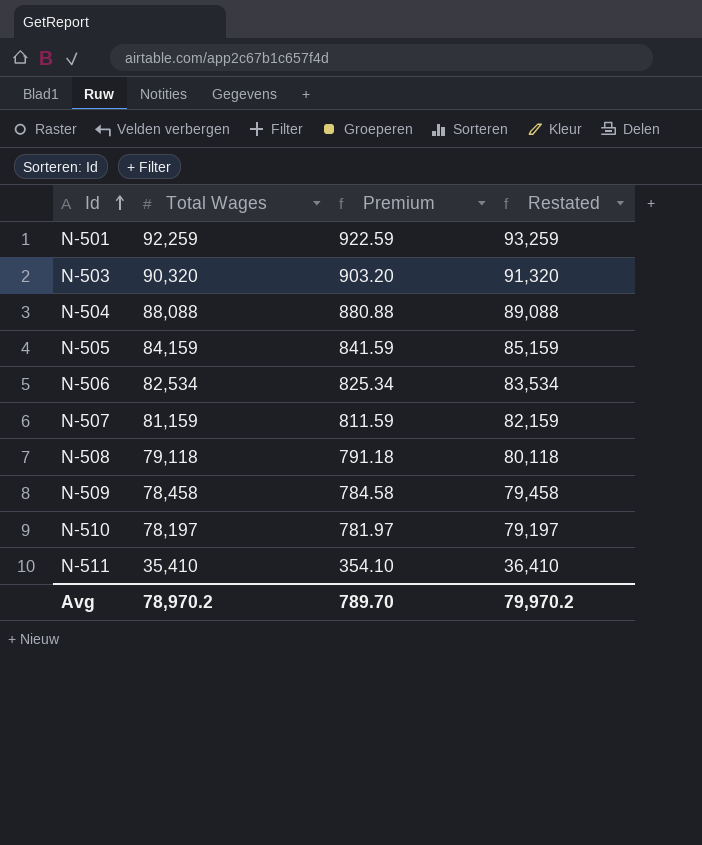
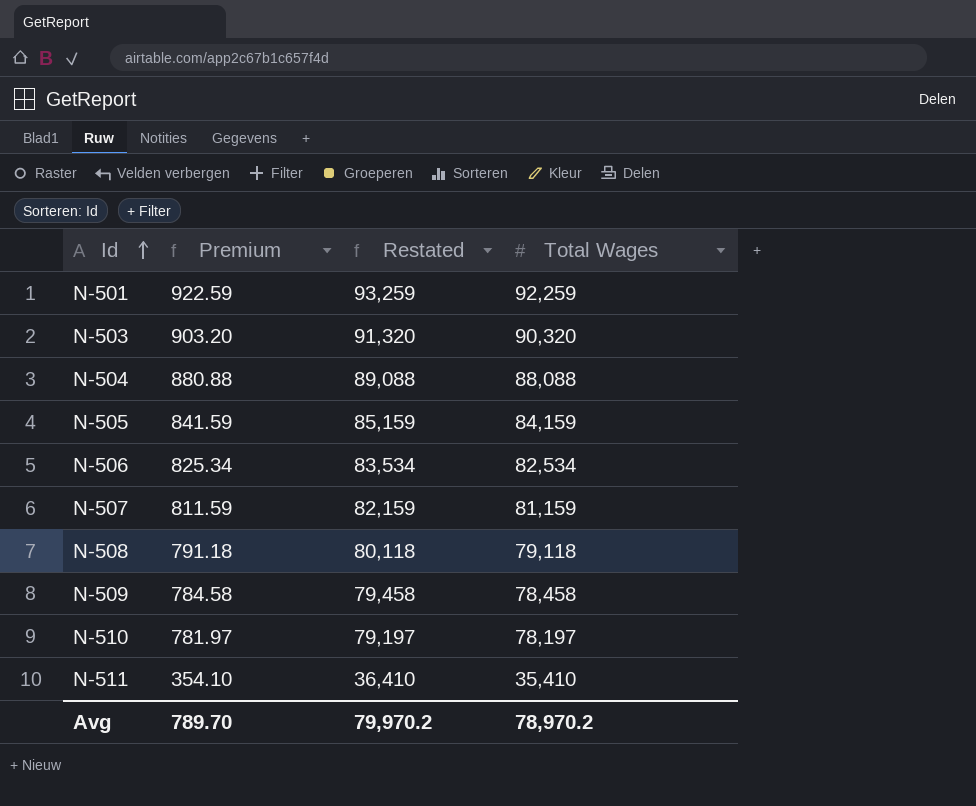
column Total Wages | position: 2 -> 4

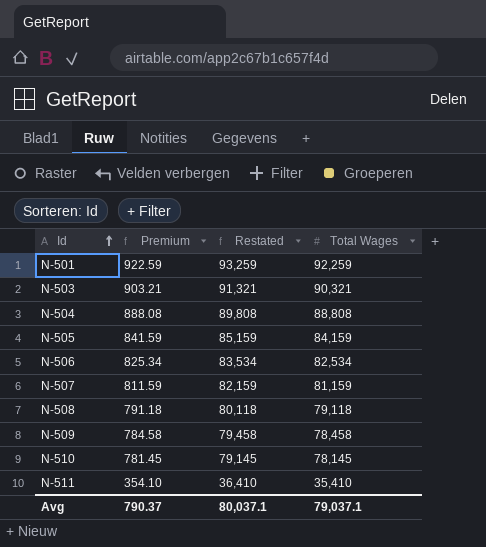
N-503 | Premium: 903.20 -> 903.21
N-503 | Restated: 91,320 -> 91,321
N-503 | Total Wages: 90,320 -> 90,321
N-504 | Premium: 880.88 -> 888.08
N-504 | Restated: 89,088 -> 89,808
N-504 | Total Wages: 88,088 -> 88,808
N-510 | Premium: 781.97 -> 781.45
N-510 | Restated: 79,197 -> 79,145
N-510 | Total Wages: 78,197 -> 78,145
Avg | Premium: 789.70 -> 790.37
Avg | Restated: 79,970.2 -> 80,037.1
Avg | Total Wages: 78,970.2 -> 79,037.1

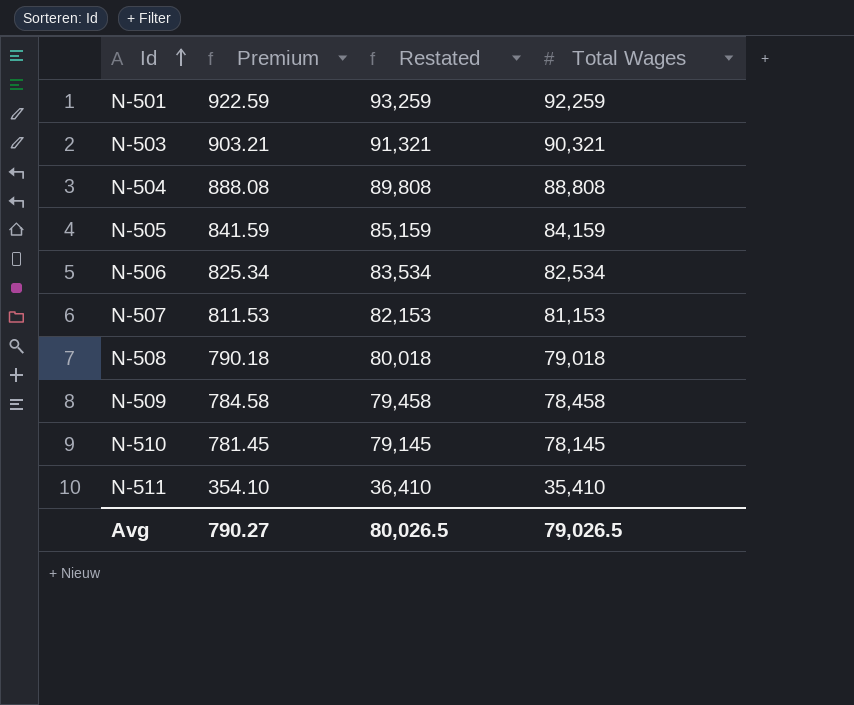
N-507 | Premium: 811.59 -> 811.53
N-507 | Restated: 82,159 -> 82,153
N-507 | Total Wages: 81,159 -> 81,153
N-508 | Premium: 791.18 -> 790.18
N-508 | Restated: 80,118 -> 80,018
N-508 | Total Wages: 79,118 -> 79,018
Avg | Premium: 790.37 -> 790.27
Avg | Restated: 80,037.1 -> 80,026.5
Avg | Total Wages: 79,037.1 -> 79,026.5

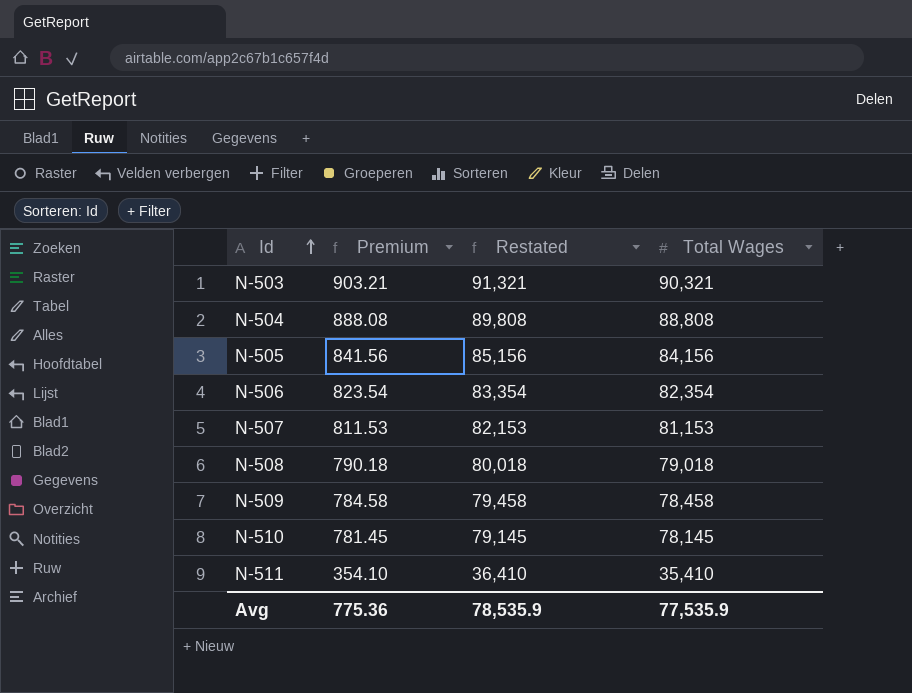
row N-501: 922.59 | 93,259 | 92,259 -> none
N-505 | Premium: 841.59 -> 841.56
N-505 | Restated: 85,159 -> 85,156
N-505 | Total Wages: 84,159 -> 84,156
N-506 | Premium: 825.34 -> 823.54
N-506 | Restated: 83,534 -> 83,354
N-506 | Total Wages: 82,534 -> 82,354
Avg | Premium: 790.27 -> 775.36
Avg | Restated: 80,026.5 -> 78,535.9
Avg | Total Wages: 79,026.5 -> 77,535.9

